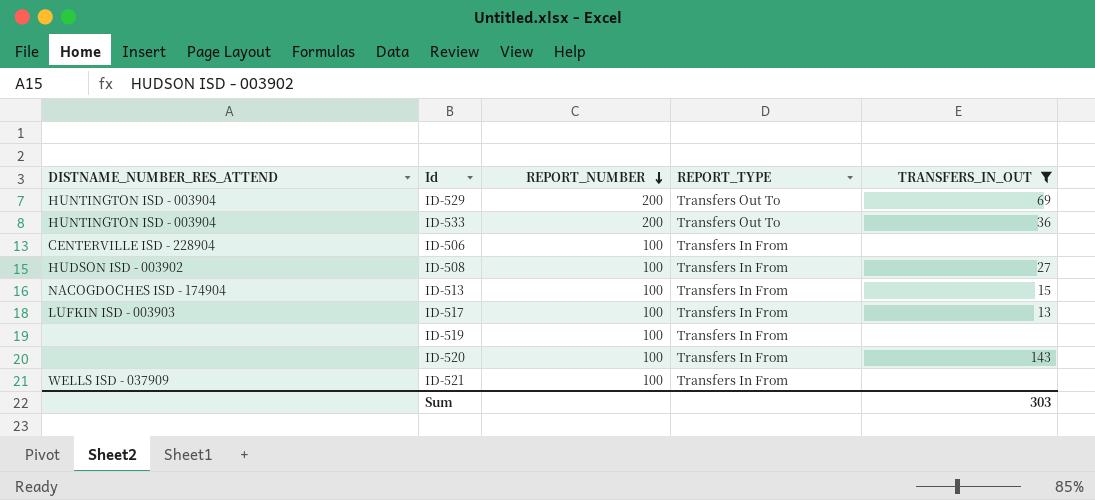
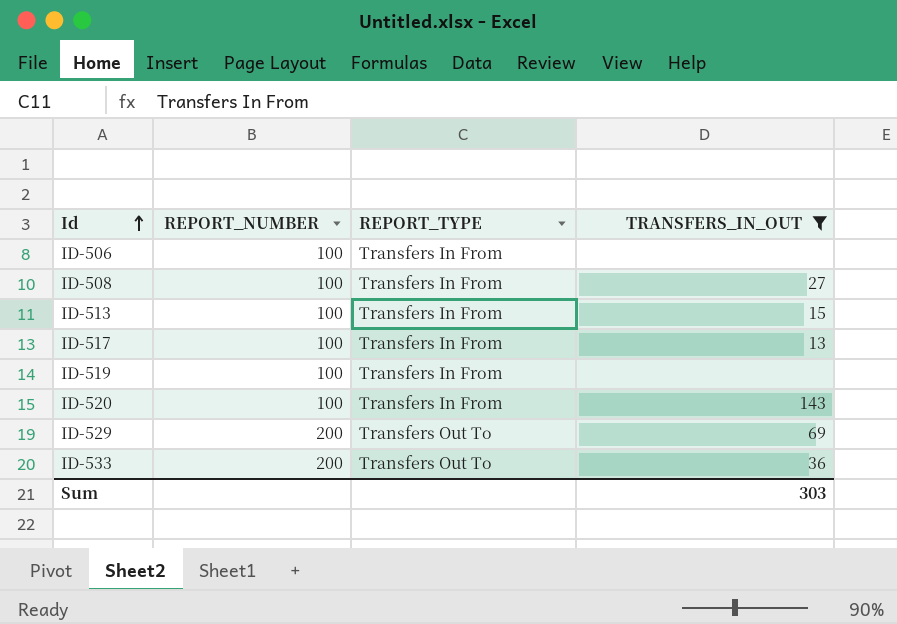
row order: REPORT_NUMBER descending -> Id ascending
column DISTNAME_NUMBER_RES_ATTEND | position: 1 -> none
row ID-521: WELLS ISD - 037909 | 100 | Transfers In From | none -> none

